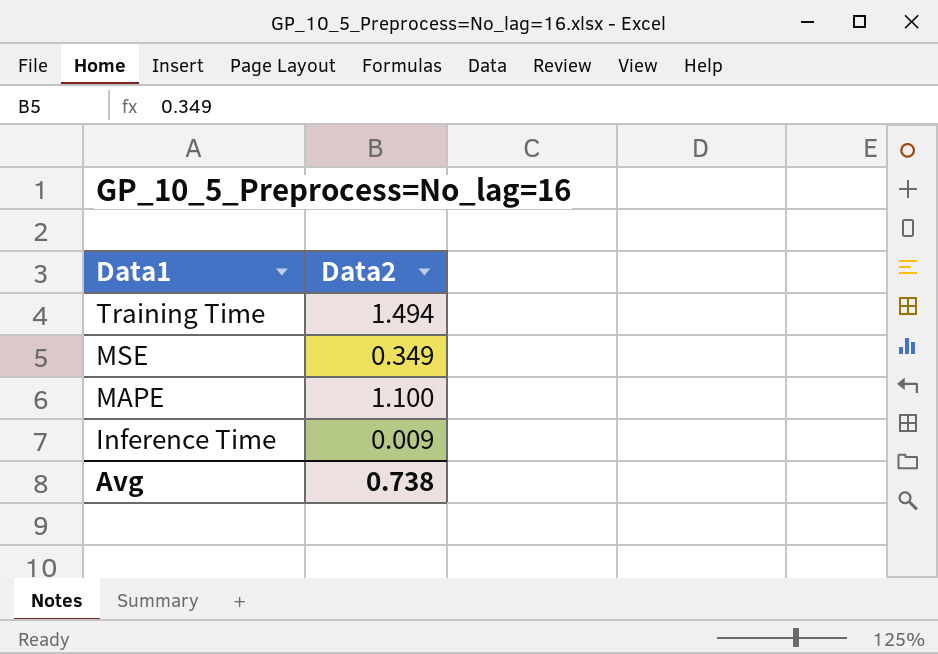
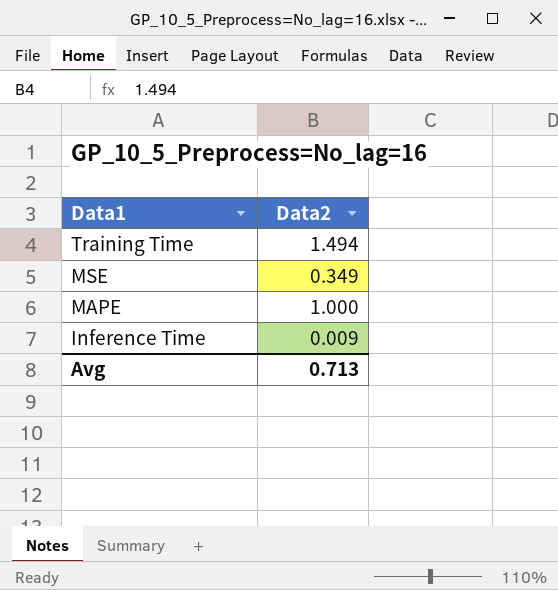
MAPE | Data2: 1.100 -> 1.000
Avg | Data2: 0.738 -> 0.713

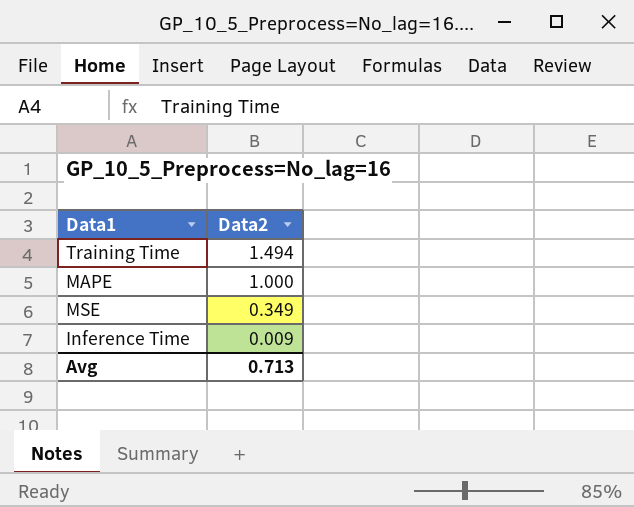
row order: Data1 descending -> Data2 descending

